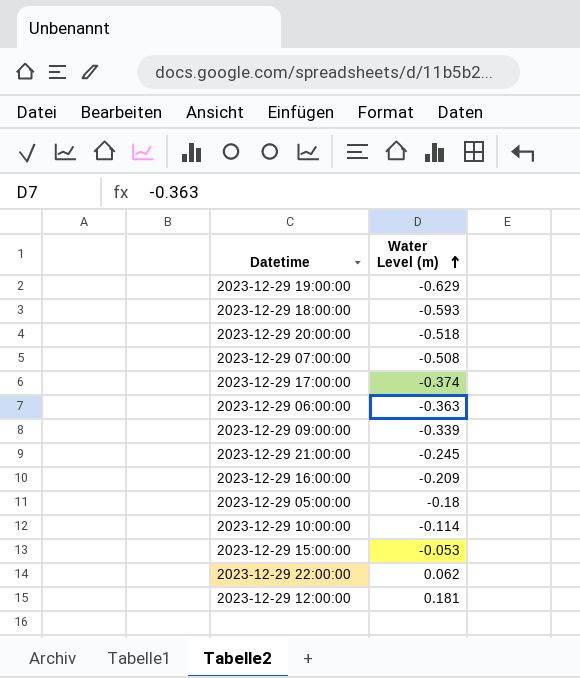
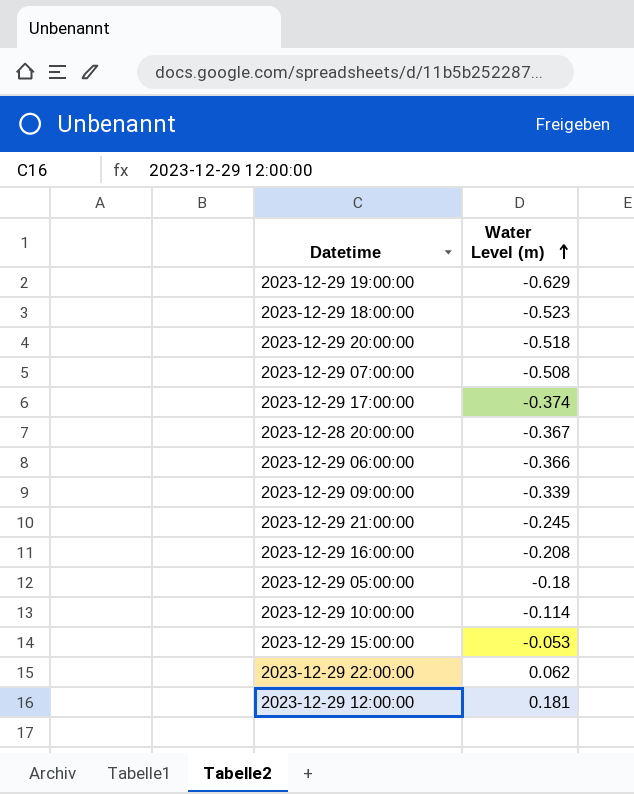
2023-12-29 18:00:00 | Water Level (m): -0.593 -> -0.523
row 2023-12-28 20:00:00: none -> -0.367
2023-12-29 06:00:00 | Water Level (m): -0.363 -> -0.366
2023-12-29 16:00:00 | Water Level (m): -0.209 -> -0.208

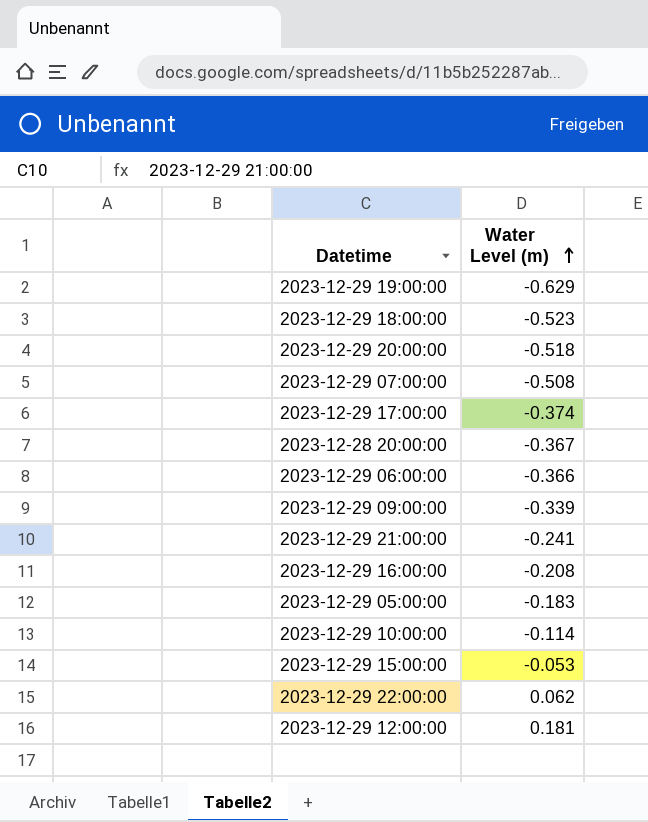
2023-12-29 21:00:00 | Water Level (m): -0.245 -> -0.241
2023-12-29 05:00:00 | Water Level (m): -0.18 -> -0.183

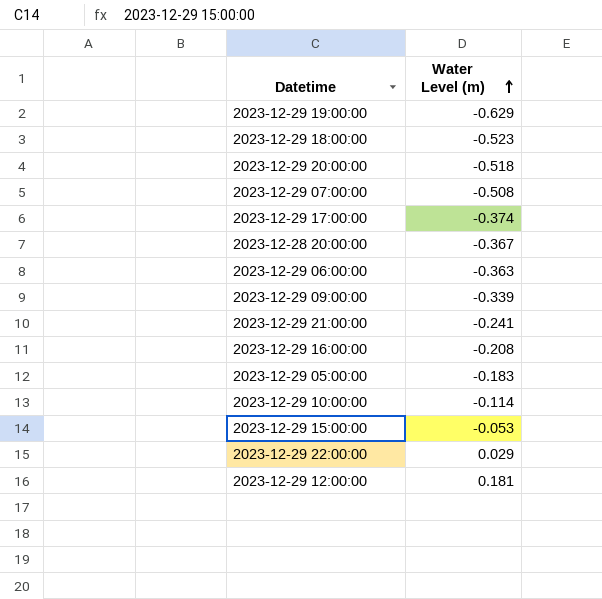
2023-12-29 06:00:00 | Water Level (m): -0.366 -> -0.363
2023-12-29 22:00:00 | Water Level (m): 0.062 -> 0.029

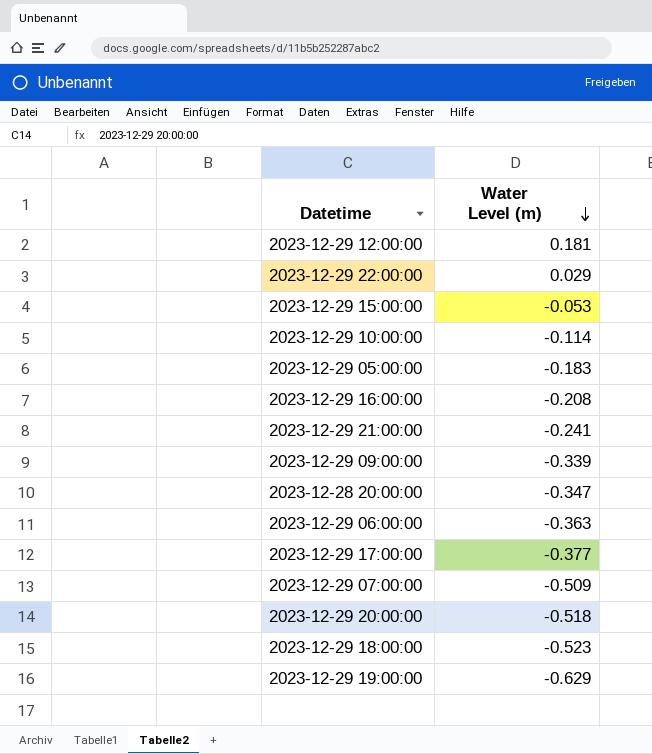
row order: Water Level (m) ascending -> Water Level (m) descending
2023-12-28 20:00:00 | Water Level (m): -0.367 -> -0.347
2023-12-29 17:00:00 | Water Level (m): -0.374 -> -0.377
2023-12-29 07:00:00 | Water Level (m): -0.508 -> -0.509

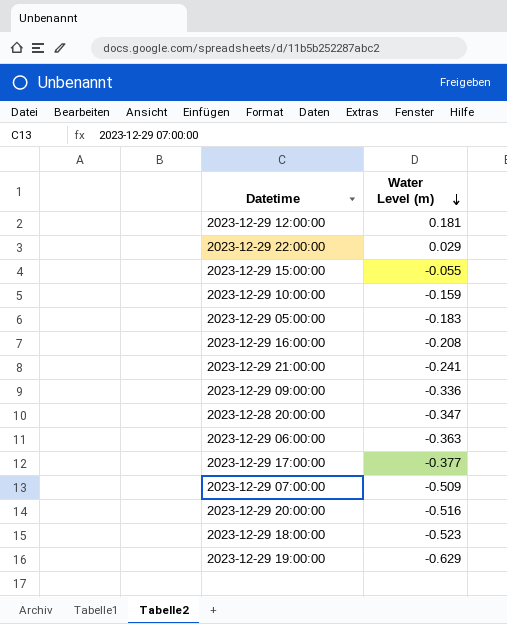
2023-12-29 15:00:00 | Water Level (m): -0.053 -> -0.055
2023-12-29 10:00:00 | Water Level (m): -0.114 -> -0.159
2023-12-29 09:00:00 | Water Level (m): -0.339 -> -0.336
2023-12-29 20:00:00 | Water Level (m): -0.518 -> -0.516

